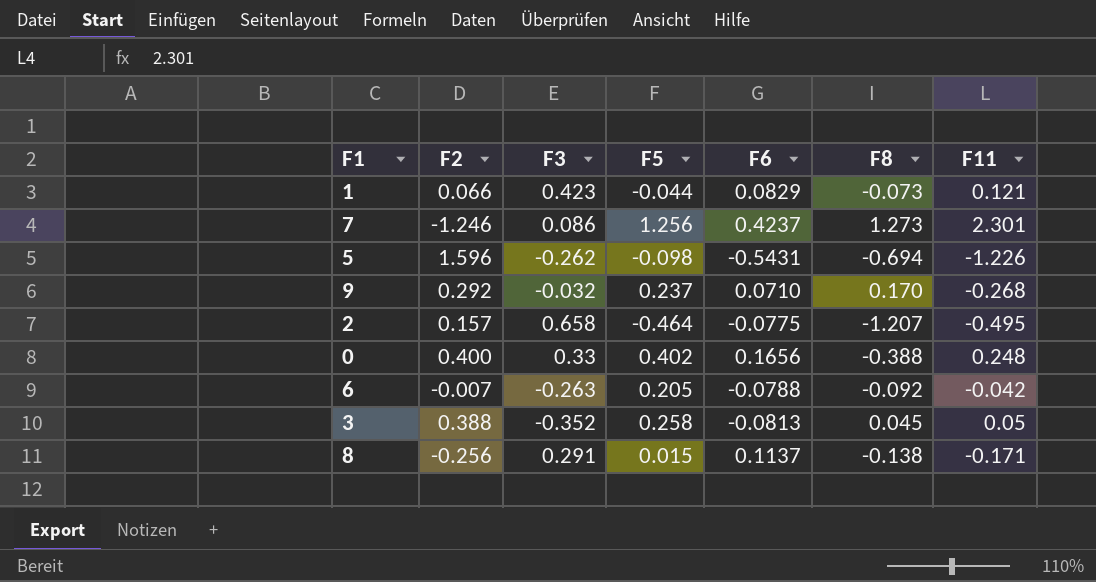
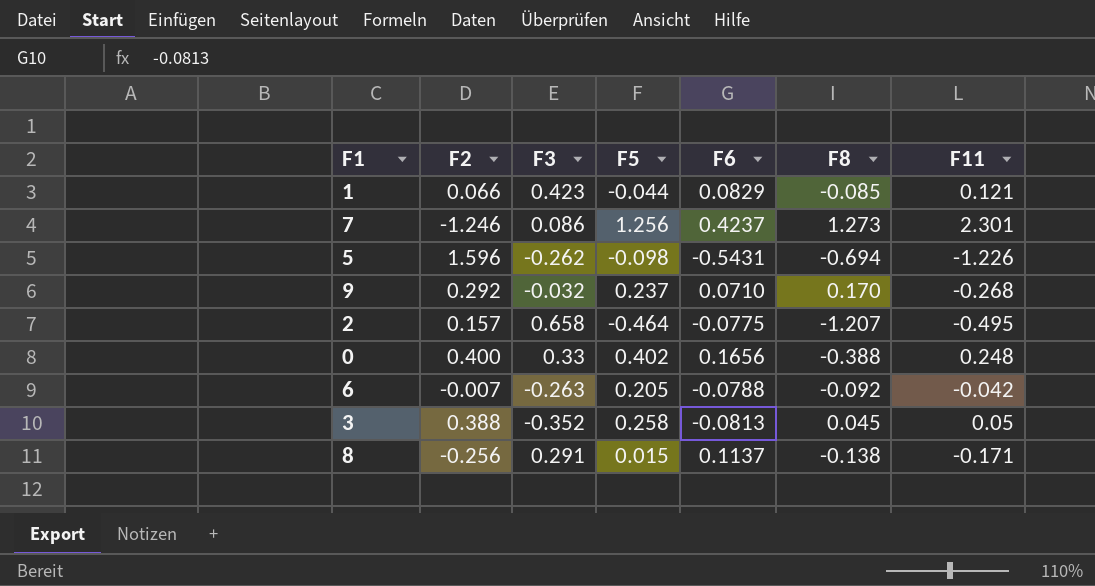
1 | F8: -0.073 -> -0.085

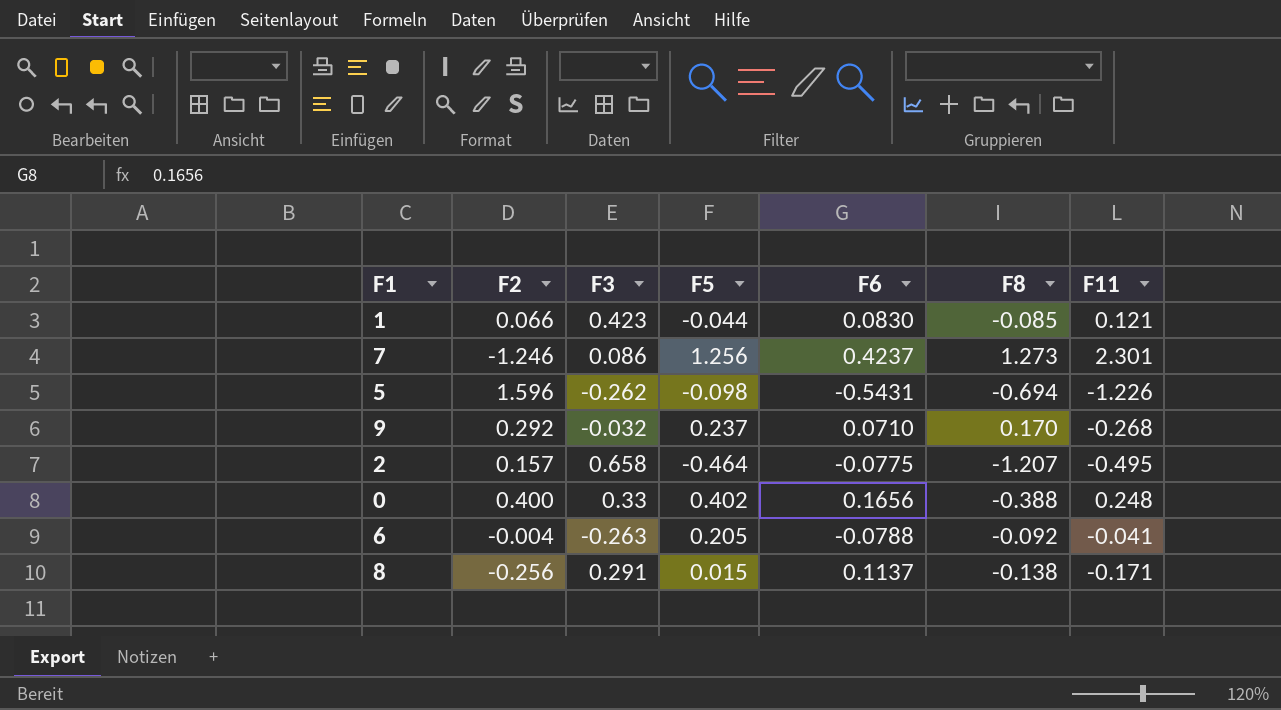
row 3: 0.388 | -0.352 | 0.258 | -0.0813 | 0.045 | 0.05 -> none
1 | F6: 0.0829 -> 0.0830
6 | F2: -0.007 -> -0.004
6 | F11: -0.042 -> -0.041

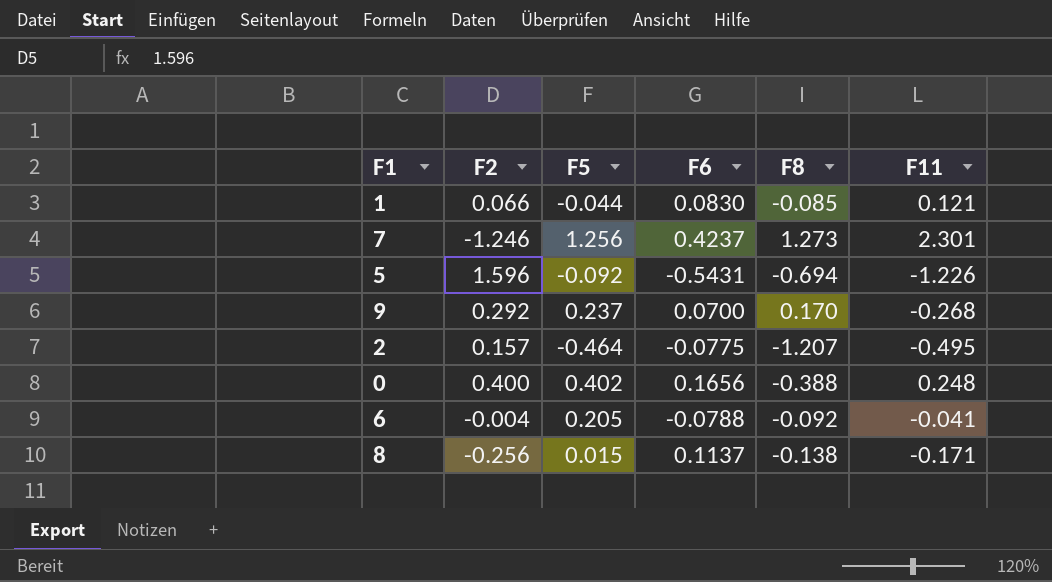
column F3 | position: 3 -> none
5 | F5: -0.098 -> -0.092
9 | F6: 0.0710 -> 0.0700

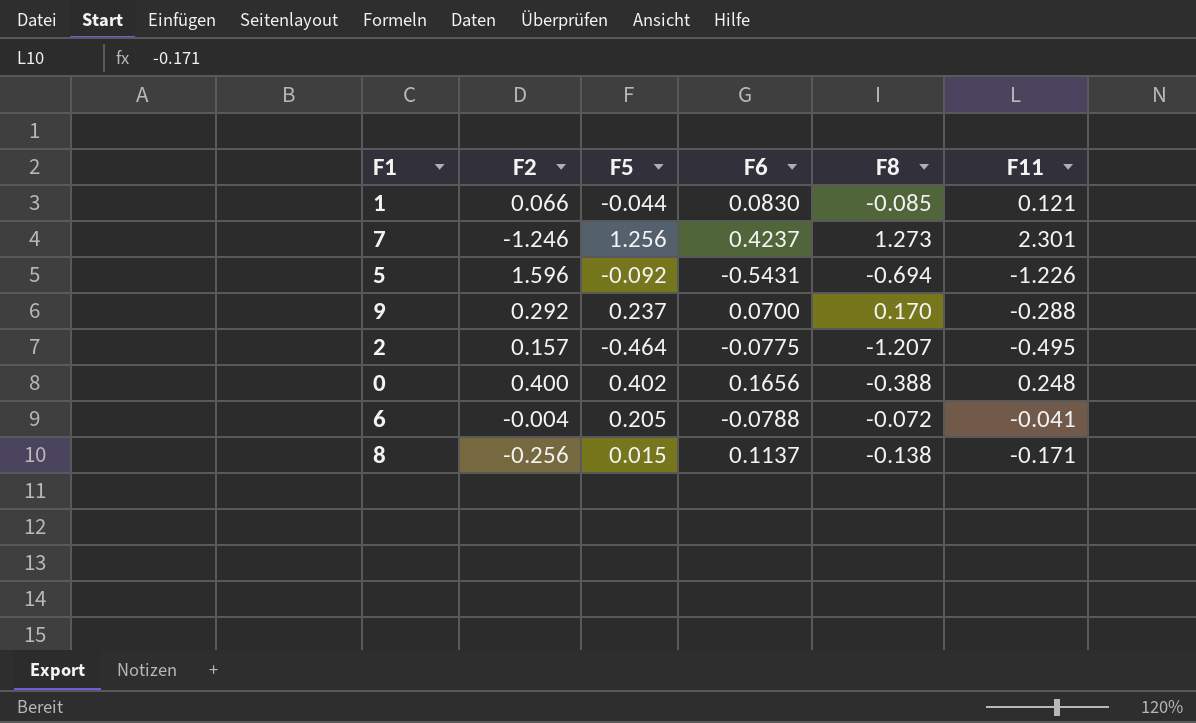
9 | F11: -0.268 -> -0.288
6 | F8: -0.092 -> -0.072

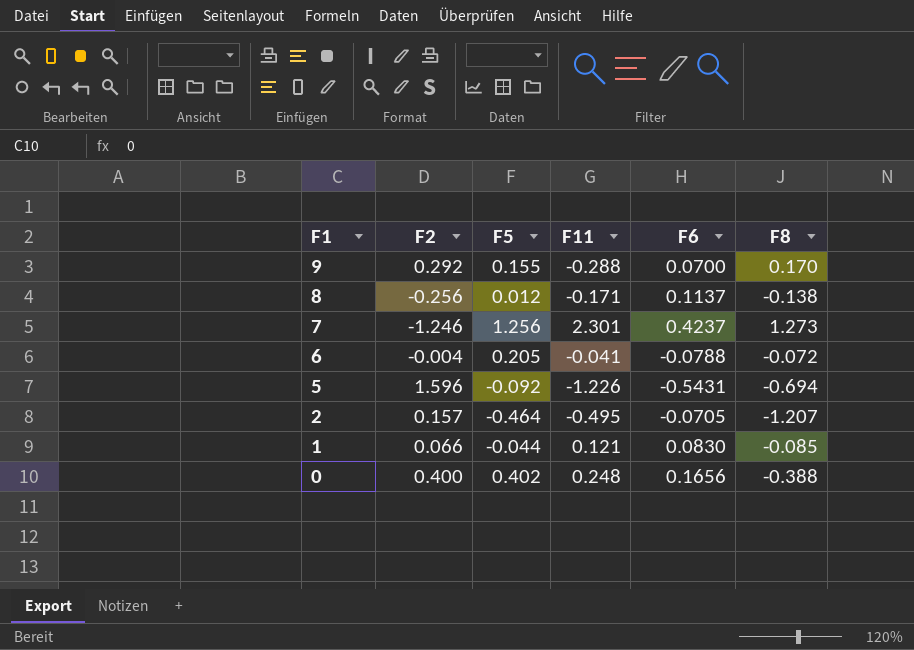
row order: none -> F1 descending
column F11 | position: 6 -> 4
9 | F5: 0.237 -> 0.155
8 | F5: 0.015 -> 0.012
2 | F6: -0.0775 -> -0.0705

